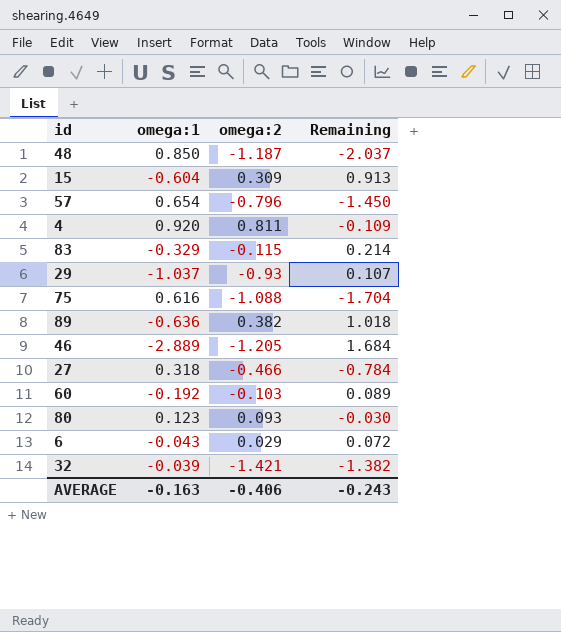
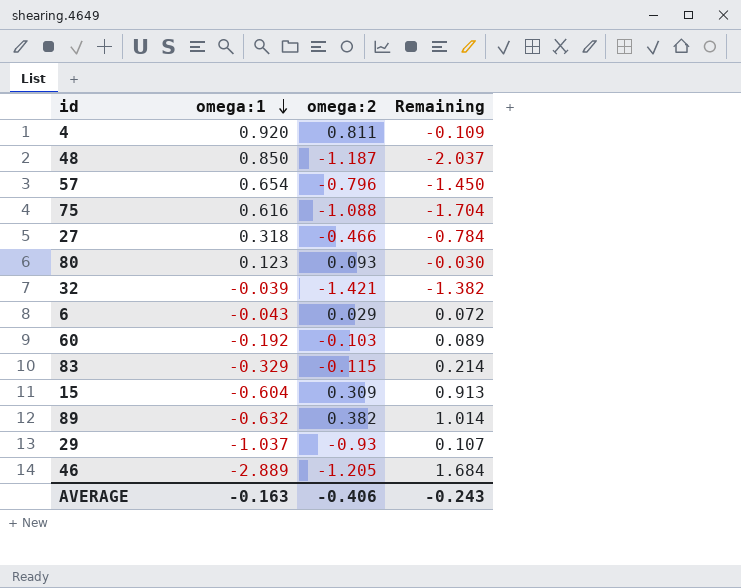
row order: none -> omega:1 descending
89 | omega:1: -0.636 -> -0.632
89 | Remaining: 1.018 -> 1.014

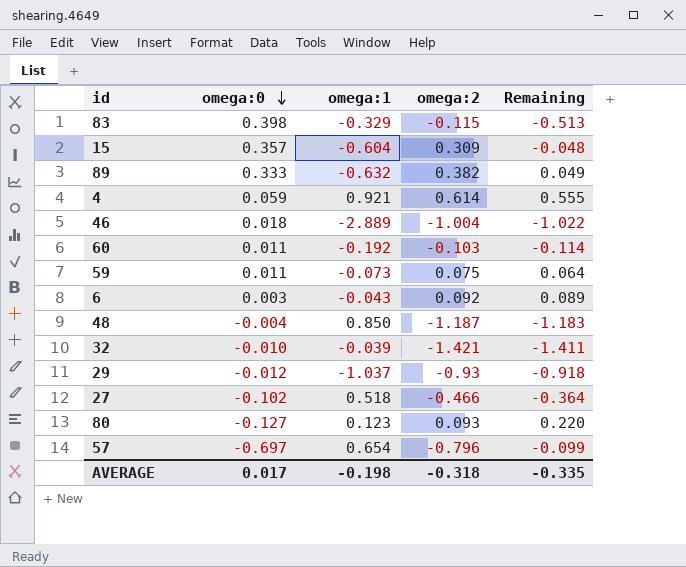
row order: omega:1 descending -> omega:0 descending
column omega:0 | position: none -> 2
column Remaining | formula: [omega:2] - [omega:1] -> [omega:2] - [omega:0]
row 75: 0.616 | -1.088 | -1.704 -> none
4 | omega:1: 0.920 -> 0.921
4 | omega:2: 0.811 -> 0.614
46 | omega:2: -1.205 -> -1.004
row 59: none -> 0.011 | -0.073 | 0.075 | 0.064
6 | omega:2: 0.029 -> 0.092
27 | omega:1: 0.318 -> 0.518
AVERAGE | omega:1: -0.163 -> -0.198
AVERAGE | omega:2: -0.406 -> -0.318
AVERAGE | Remaining: -0.243 -> -0.335

